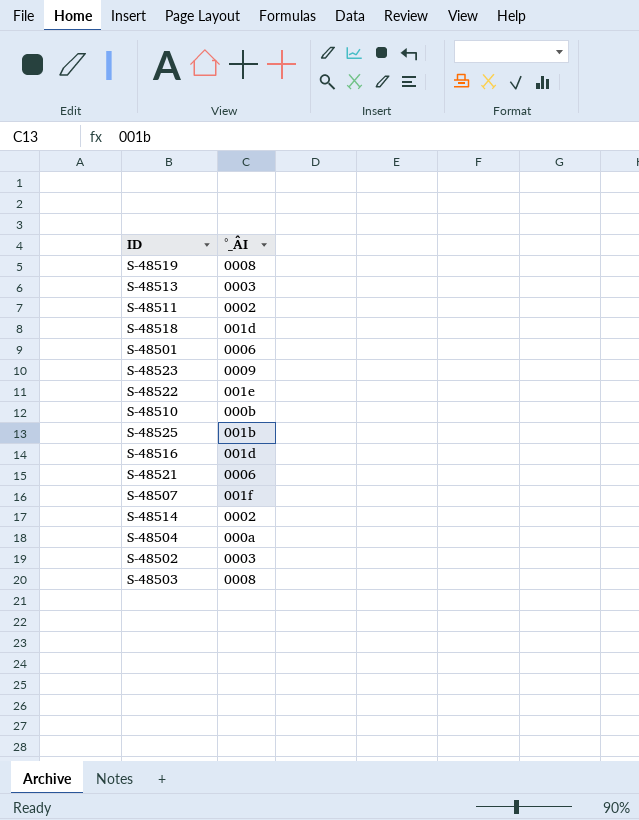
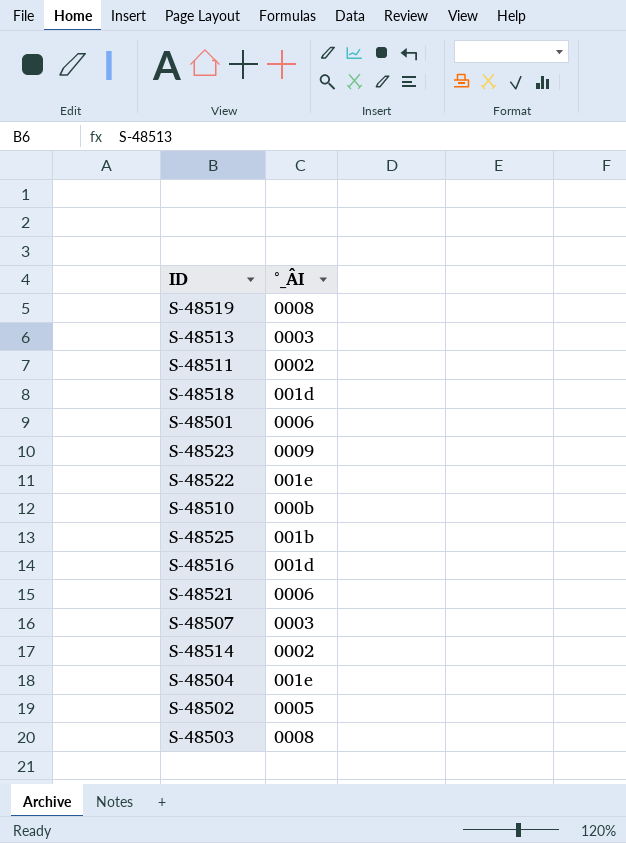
S-48507 | °_ÂI: 001f -> 0003
S-48504 | °_ÂI: 000a -> 001e
S-48502 | °_ÂI: 0003 -> 0005

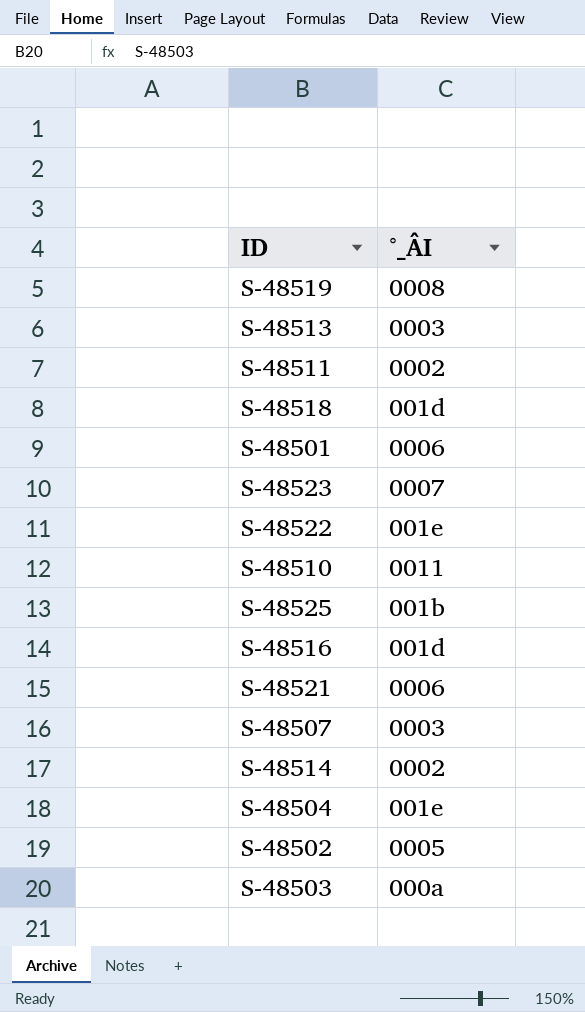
S-48523 | °_ÂI: 0009 -> 0007
S-48510 | °_ÂI: 000b -> 0011
S-48503 | °_ÂI: 0008 -> 000a

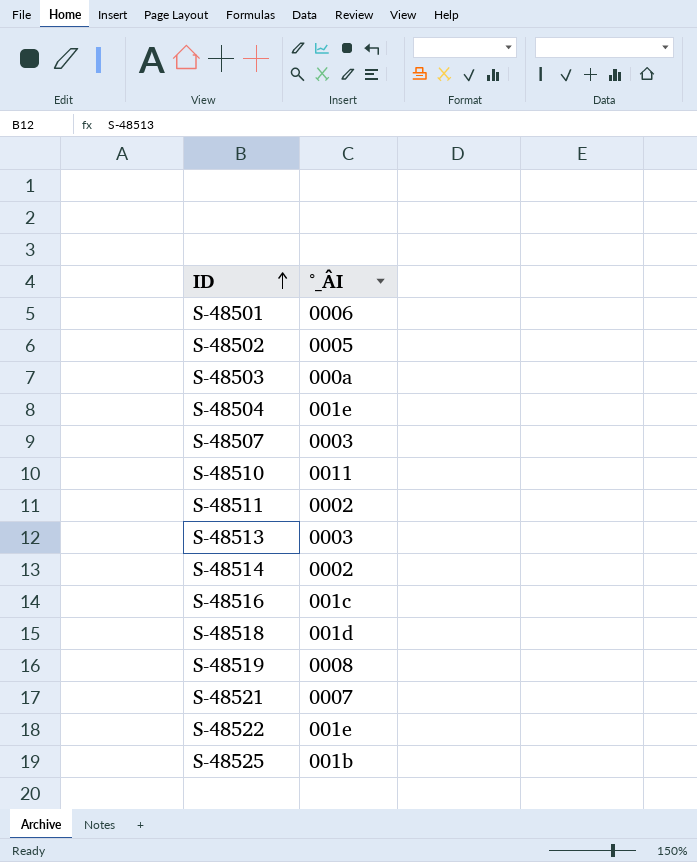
row order: none -> ID ascending
row S-48523: 0007 -> none
S-48516 | °_ÂI: 001d -> 001c
S-48521 | °_ÂI: 0006 -> 0007

